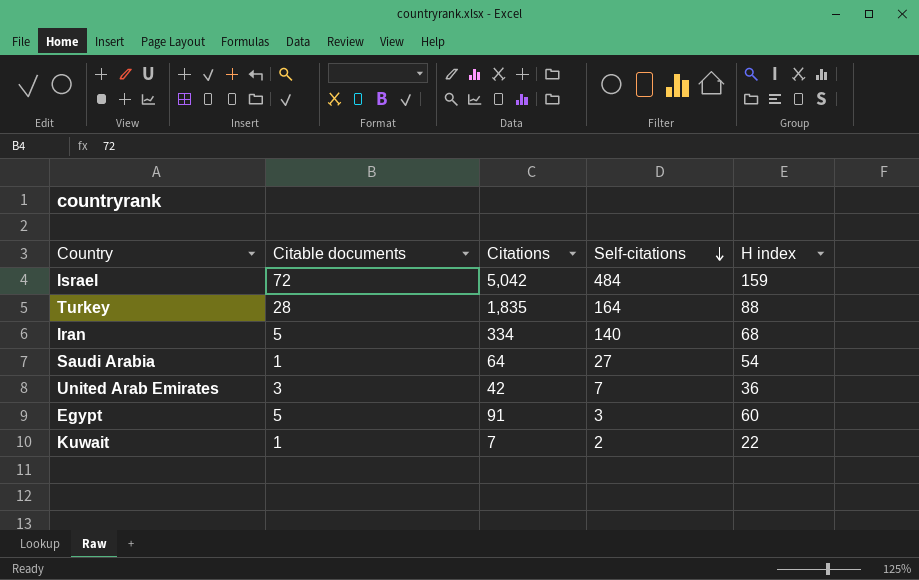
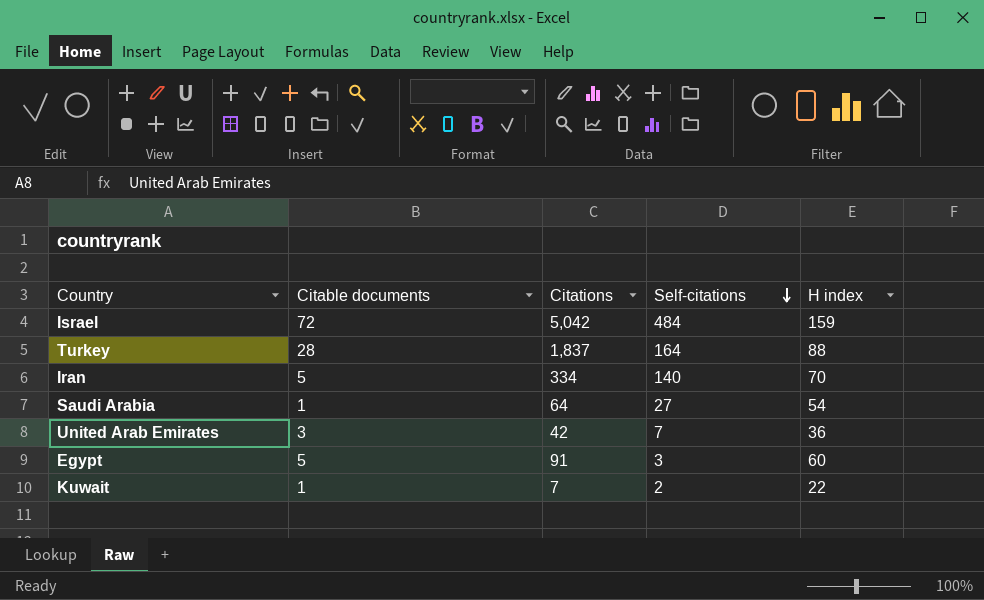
Turkey | Citations: 1,835 -> 1,837
Iran | H index: 68 -> 70

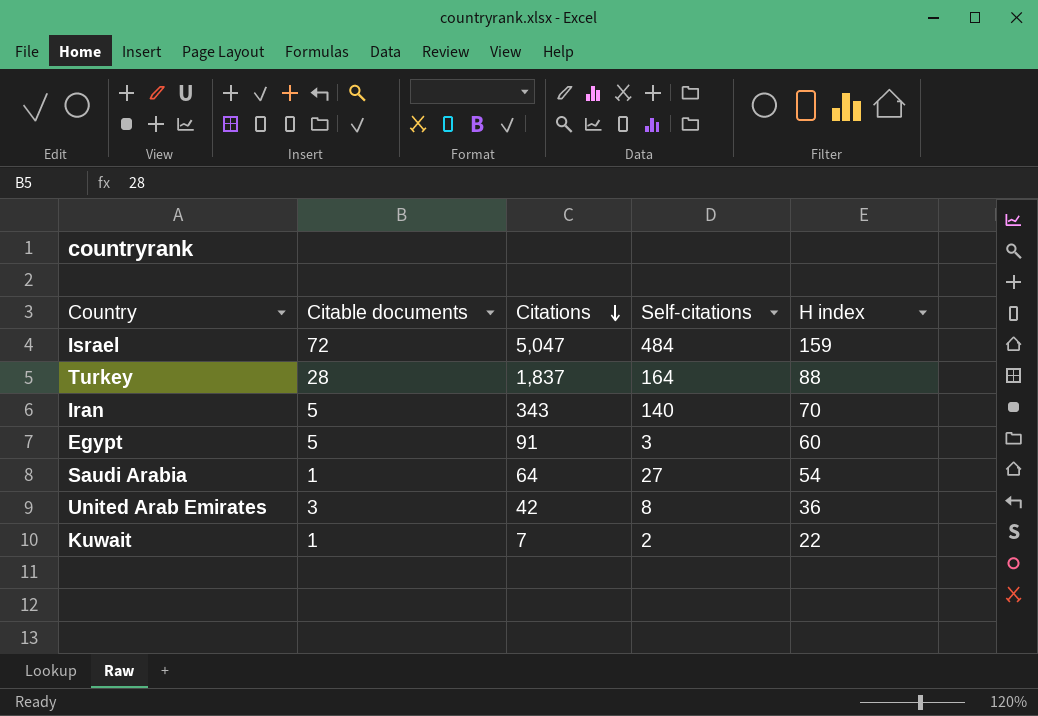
row order: Self-citations descending -> Citations descending
Israel | Citations: 5,042 -> 5,047
Iran | Citations: 334 -> 343
United Arab Emirates | Self-citations: 7 -> 8

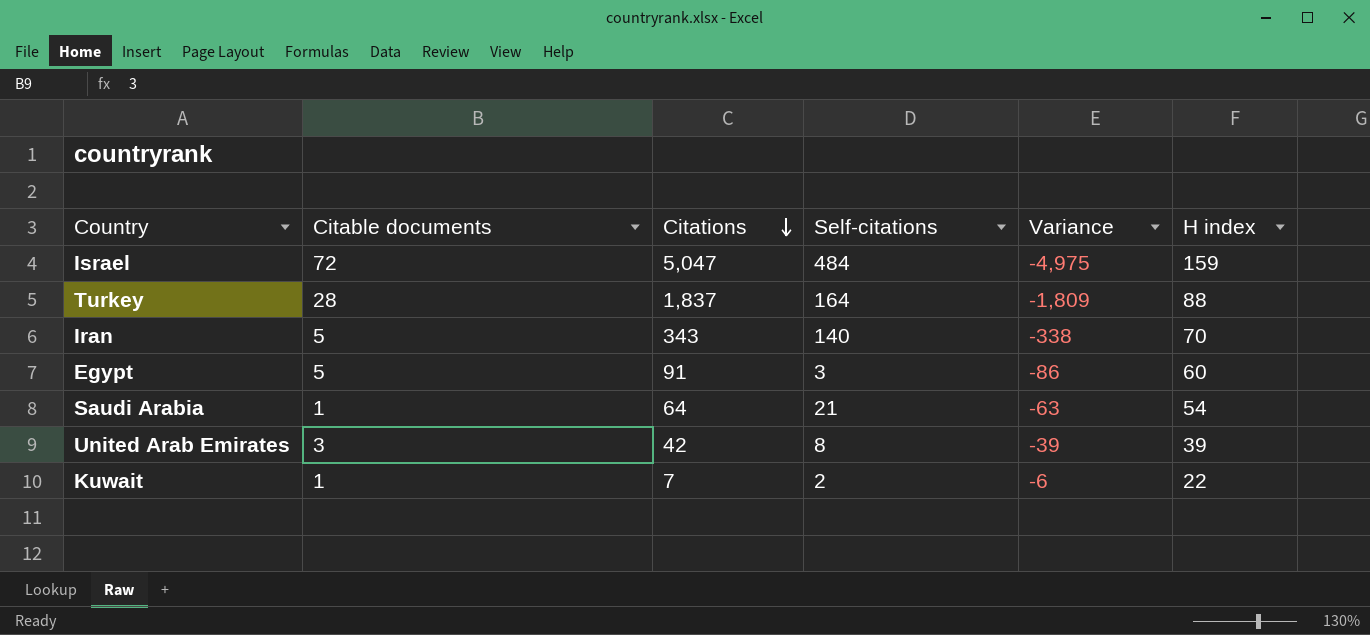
column Variance | formula: none -> [Citable documents] - [Citations]
Saudi Arabia | Self-citations: 27 -> 21
United Arab Emirates | H index: 36 -> 39

